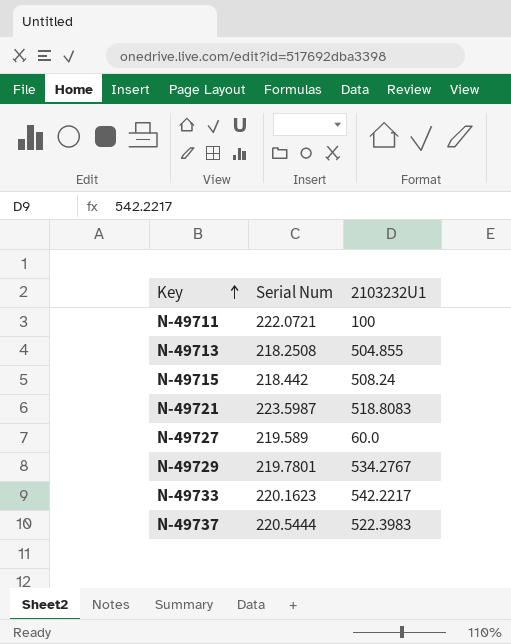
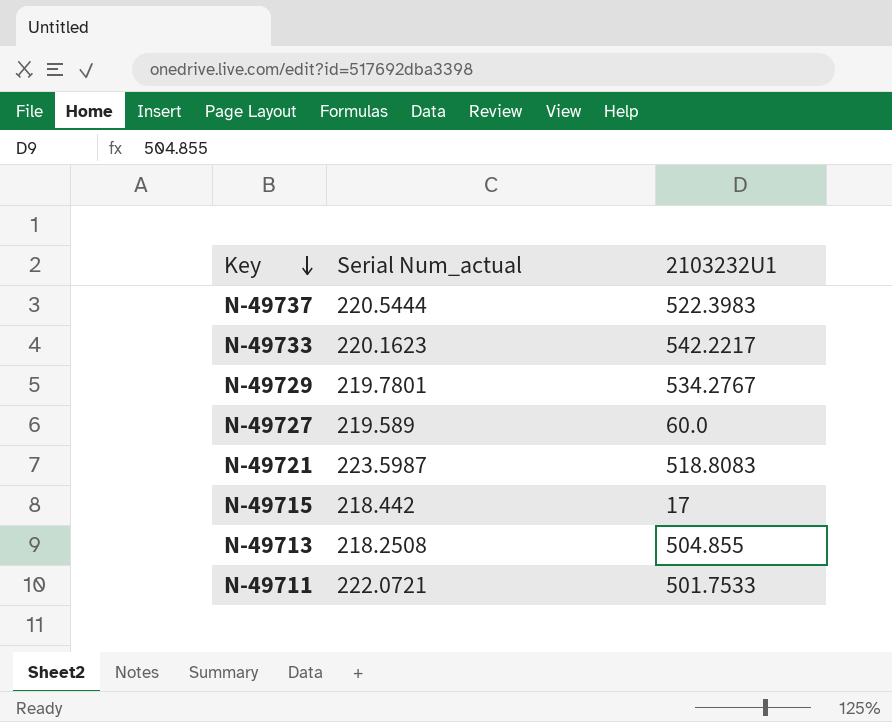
row order: Key ascending -> Key descending
column name: Serial Num -> Serial Num_actual
N-49715 | 2103232U1: 508.24 -> 17
N-49711 | 2103232U1: 100 -> 501.7533

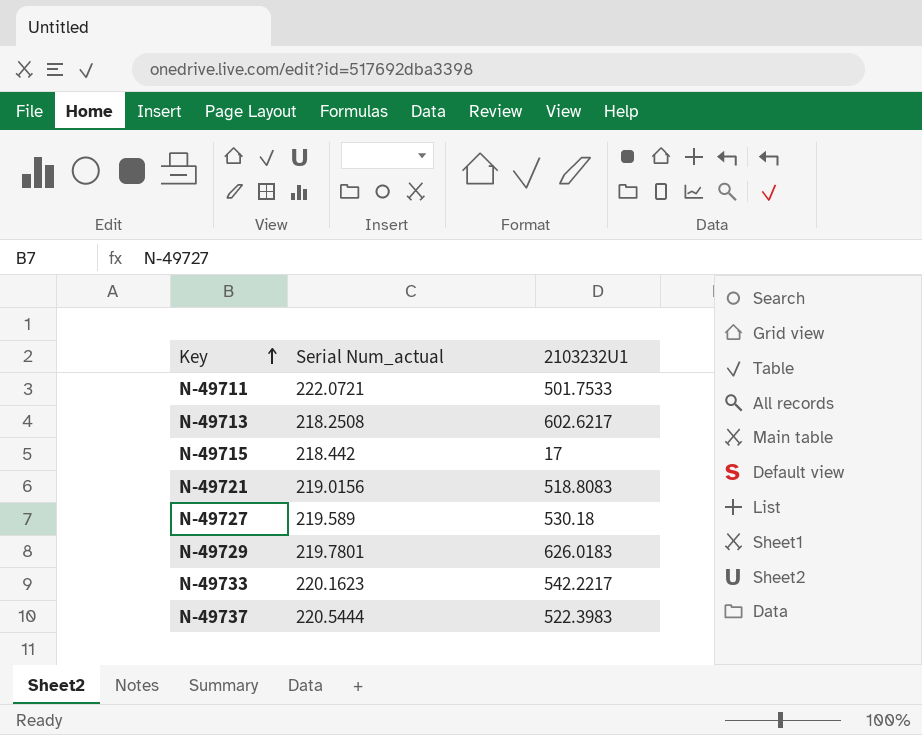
row order: Key descending -> Key ascending
N-49713 | 2103232U1: 504.855 -> 602.6217
N-49721 | Serial Num_actual: 223.5987 -> 219.0156
N-49727 | 2103232U1: 60.0 -> 530.18
N-49729 | 2103232U1: 534.2767 -> 626.0183

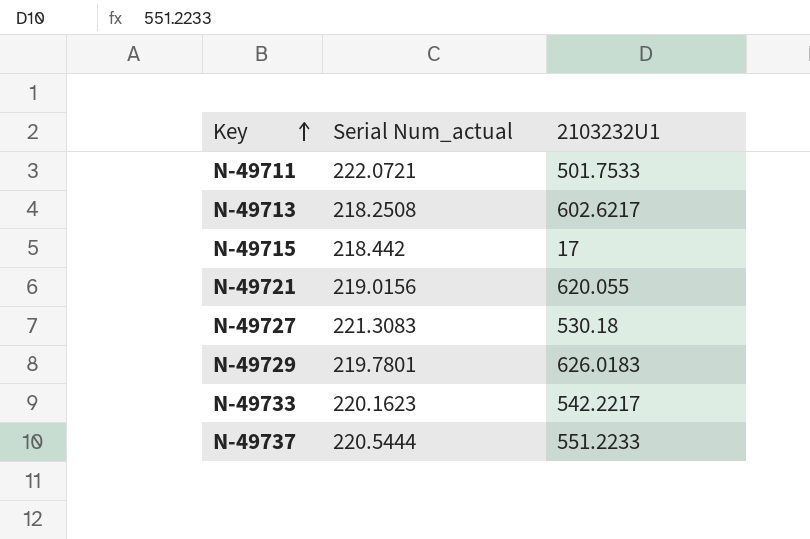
N-49721 | 2103232U1: 518.8083 -> 620.055
N-49727 | Serial Num_actual: 219.589 -> 221.3083
N-49737 | 2103232U1: 522.3983 -> 551.2233

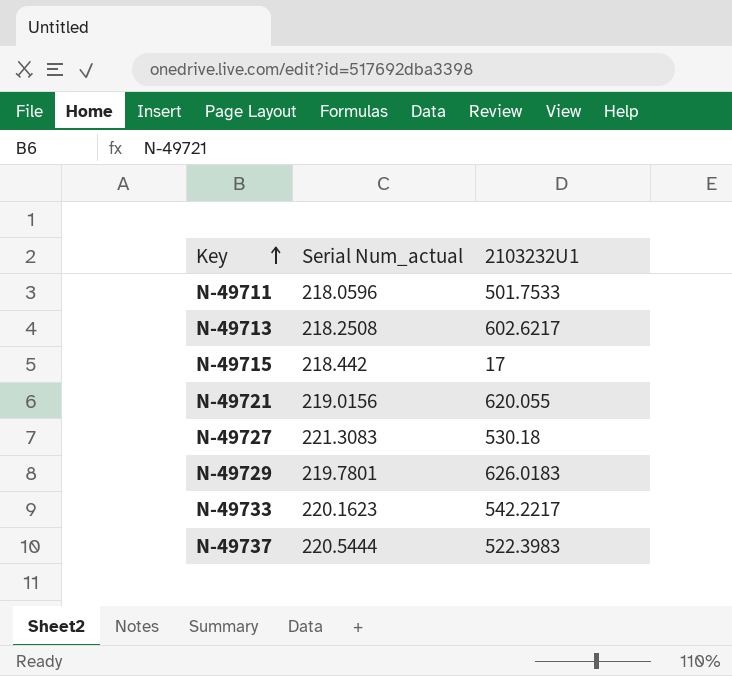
N-49711 | Serial Num_actual: 222.0721 -> 218.0596
N-49737 | 2103232U1: 551.2233 -> 522.3983

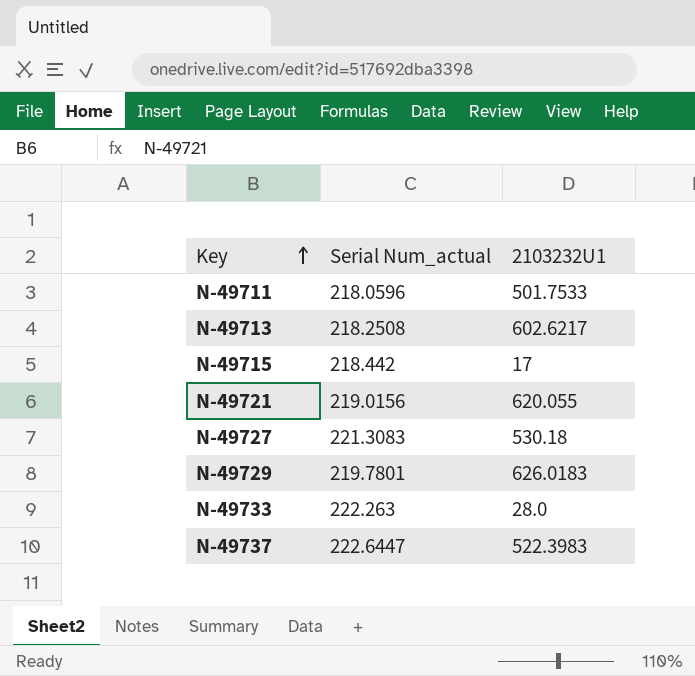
N-49733 | Serial Num_actual: 220.1623 -> 222.263
N-49733 | 2103232U1: 542.2217 -> 28.0
N-49737 | Serial Num_actual: 220.5444 -> 222.6447

